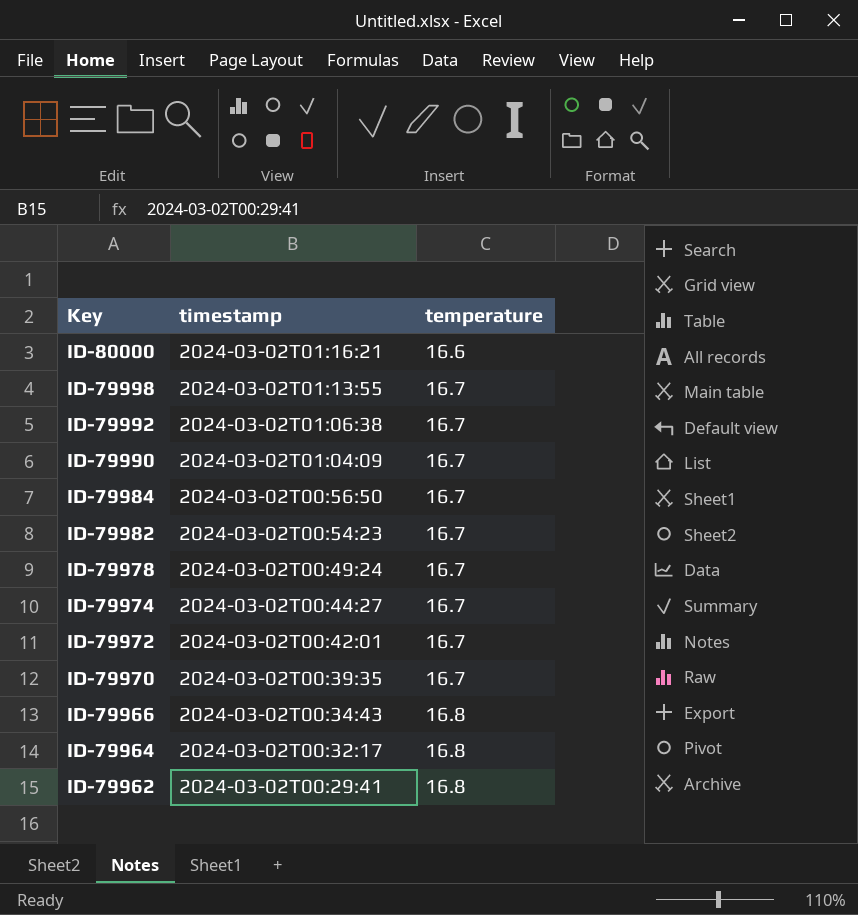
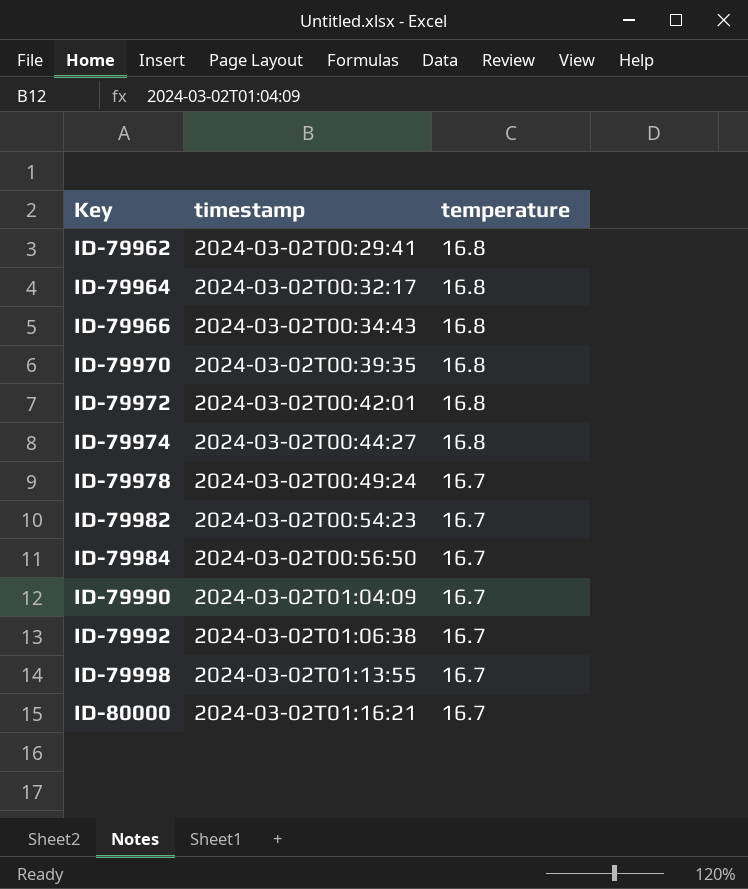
row order: Key descending -> Key ascending
ID-79970 | temperature: 16.7 -> 16.8
ID-79972 | temperature: 16.7 -> 16.8
ID-79974 | temperature: 16.7 -> 16.8
ID-80000 | temperature: 16.6 -> 16.7

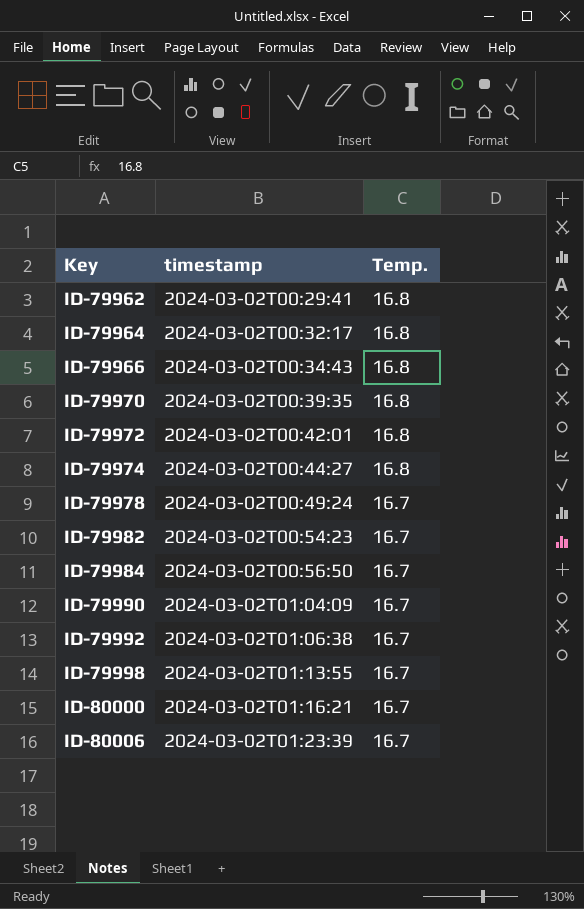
column name: temperature -> Temp.
row ID-80006: none -> 2024-03-02T01:23:39 | 16.7

